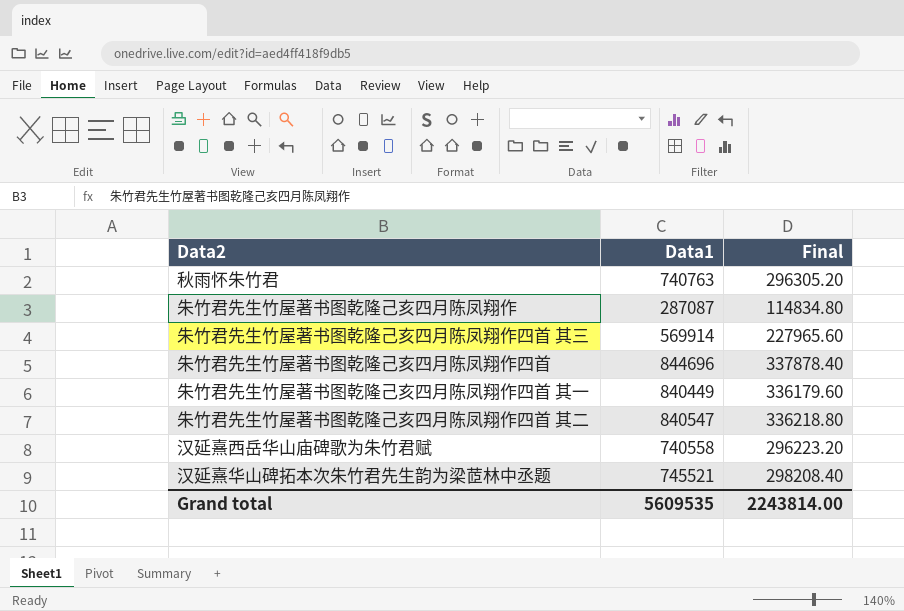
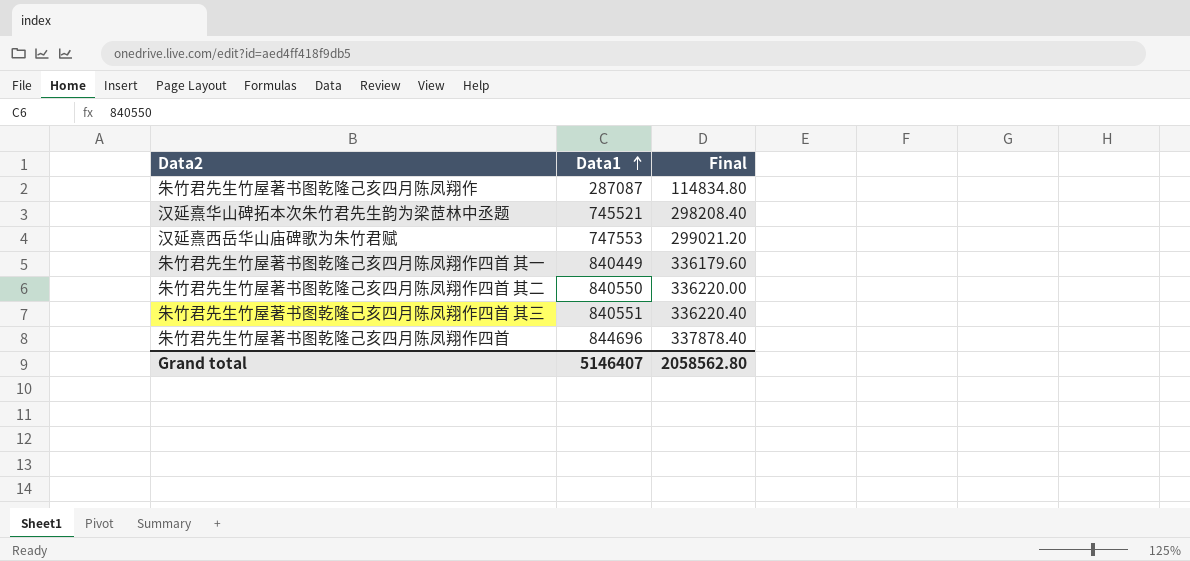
row order: none -> Data1 ascending
row 秋雨怀朱竹君: 740763 | 296305.20 -> none
汉延熹西岳华山庙碑歌为朱竹君赋 | Data1: 740558 -> 747553
汉延熹西岳华山庙碑歌为朱竹君赋 | Final: 296223.20 -> 299021.20
朱竹君先生竹屋著书图乾隆己亥四月陈凤翔作四首 其二 | Data1: 840547 -> 840550
朱竹君先生竹屋著书图乾隆己亥四月陈凤翔作四首 其二 | Final: 336218.80 -> 336220.00
朱竹君先生竹屋著书图乾隆己亥四月陈凤翔作四首 其三 | Data1: 569914 -> 840551
朱竹君先生竹屋著书图乾隆己亥四月陈凤翔作四首 其三 | Final: 227965.60 -> 336220.40
Grand total | Data1: 5609535 -> 5146407
Grand total | Final: 2243814.00 -> 2058562.80

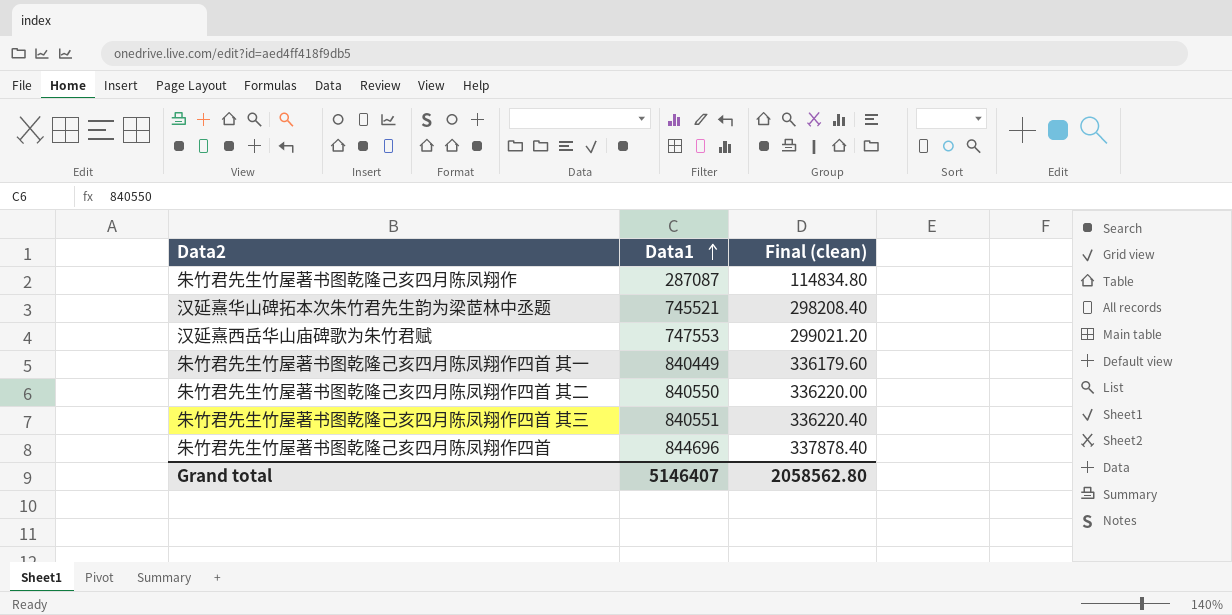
column name: Final -> Final (clean)

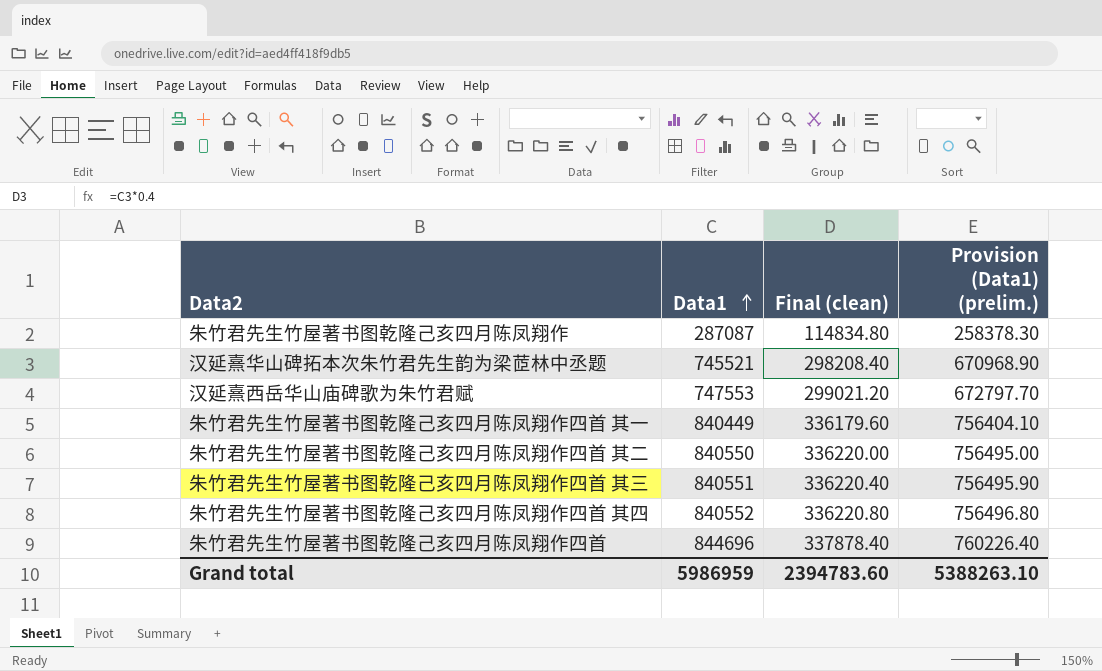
column Provision (Data1) (prelim.) | formula: none -> [Data1] * 0.9
row 朱竹君先生竹屋著书图乾隆己亥四月陈凤翔作四首 其四: none -> 840552 | 336220.80 | 756496.80
Grand total | Data1: 5146407 -> 5986959
Grand total | Final (clean): 2058562.80 -> 2394783.60

